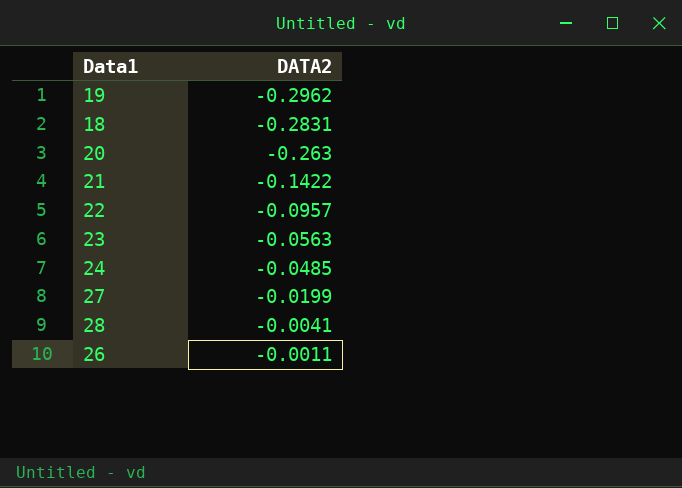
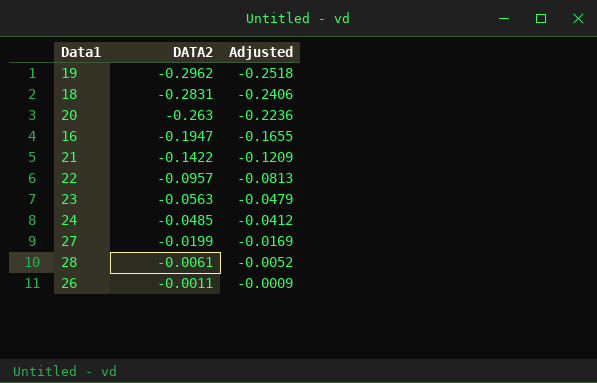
column Adjusted | formula: none -> [DATA2] * 0.85
row 16: none -> -0.1947 | -0.1655
28 | DATA2: -0.0041 -> -0.0061

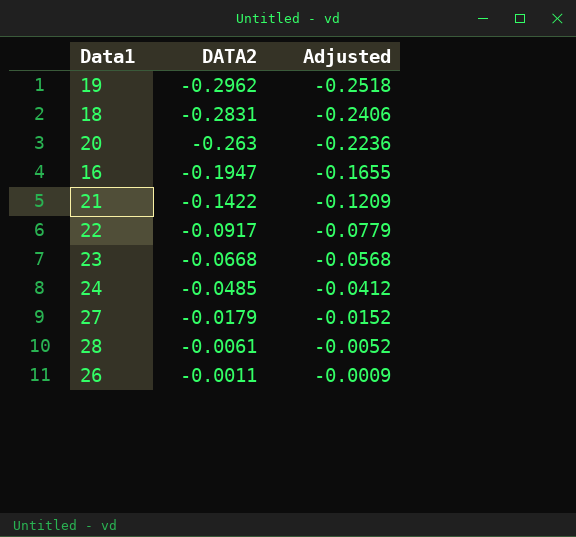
22 | DATA2: -0.0957 -> -0.0917
22 | Adjusted: -0.0813 -> -0.0779
23 | DATA2: -0.0563 -> -0.0668
23 | Adjusted: -0.0479 -> -0.0568
27 | DATA2: -0.0199 -> -0.0179
27 | Adjusted: -0.0169 -> -0.0152

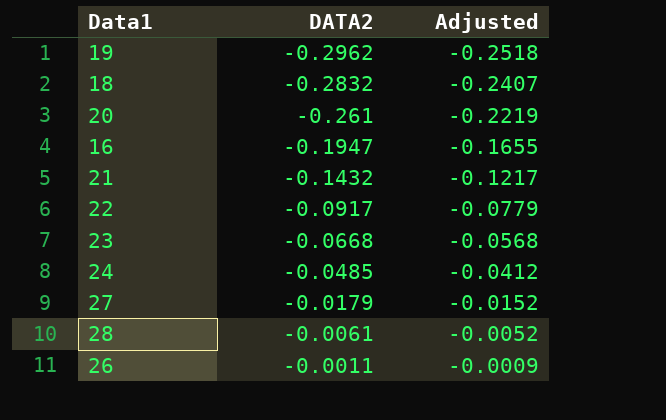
18 | DATA2: -0.2831 -> -0.2832
18 | Adjusted: -0.2406 -> -0.2407
20 | DATA2: -0.263 -> -0.261
20 | Adjusted: -0.2236 -> -0.2219
21 | DATA2: -0.1422 -> -0.1432
21 | Adjusted: -0.1209 -> -0.1217

